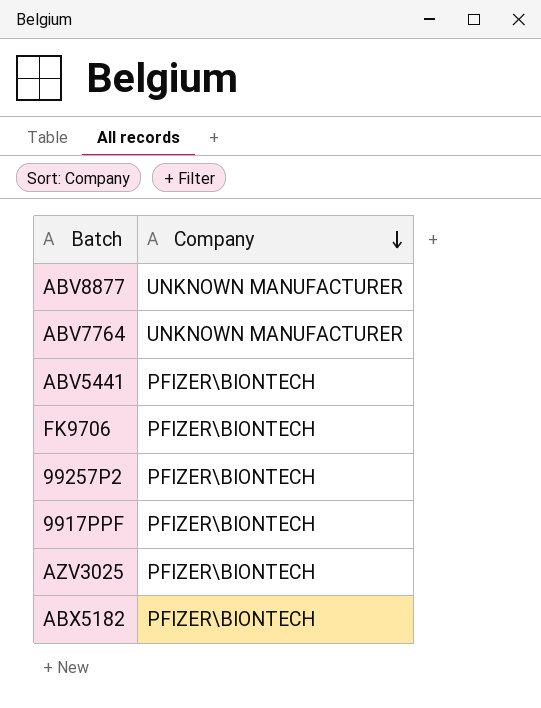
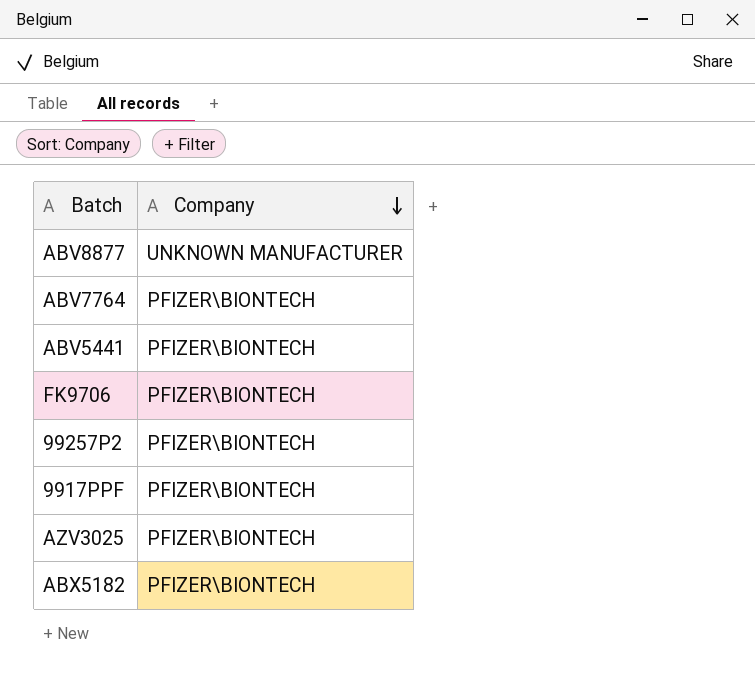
ABV7764 | Company: UNKNOWN MANUFACTURER -> PFIZER\BIONTECH

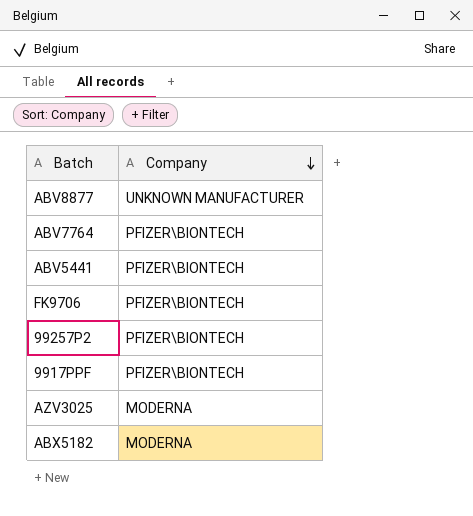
AZV3025 | Company: PFIZER\BIONTECH -> MODERNA
ABX5182 | Company: PFIZER\BIONTECH -> MODERNA

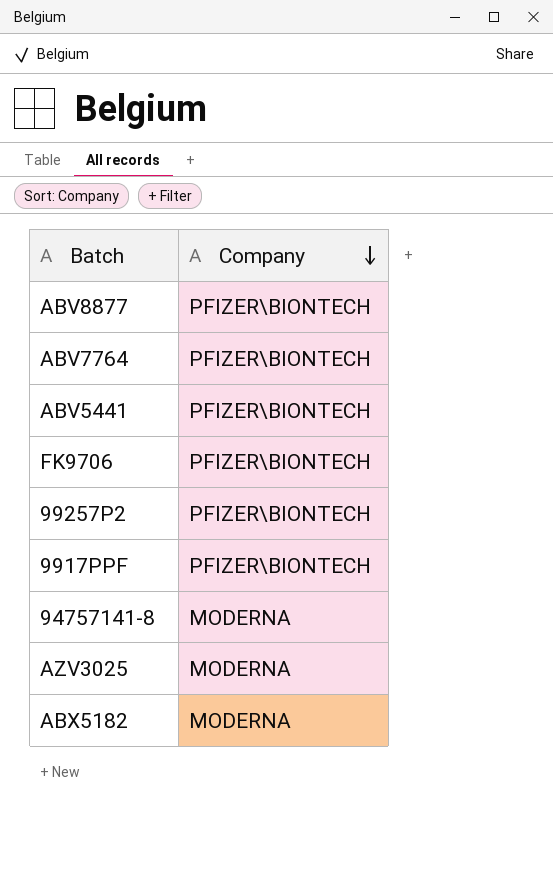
ABV8877 | Company: UNKNOWN MANUFACTURER -> PFIZER\BIONTECH
row 94757141-8: none -> MODERNA

